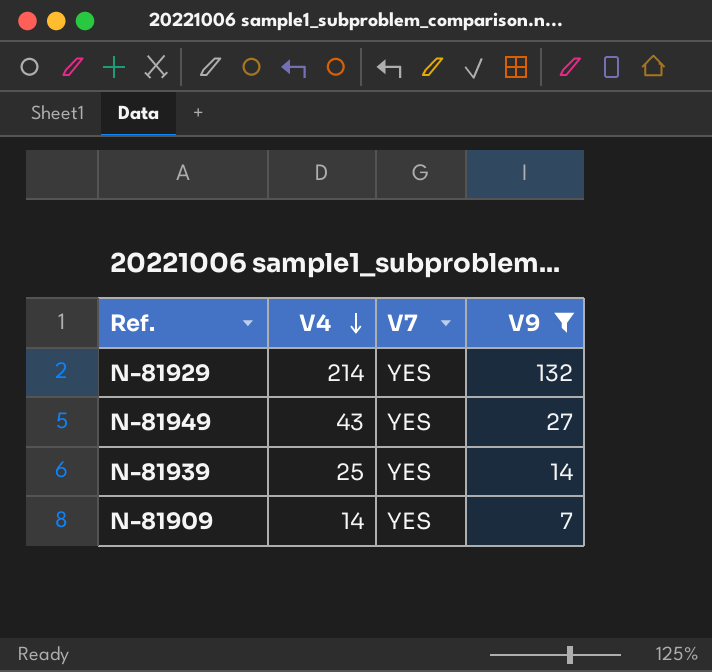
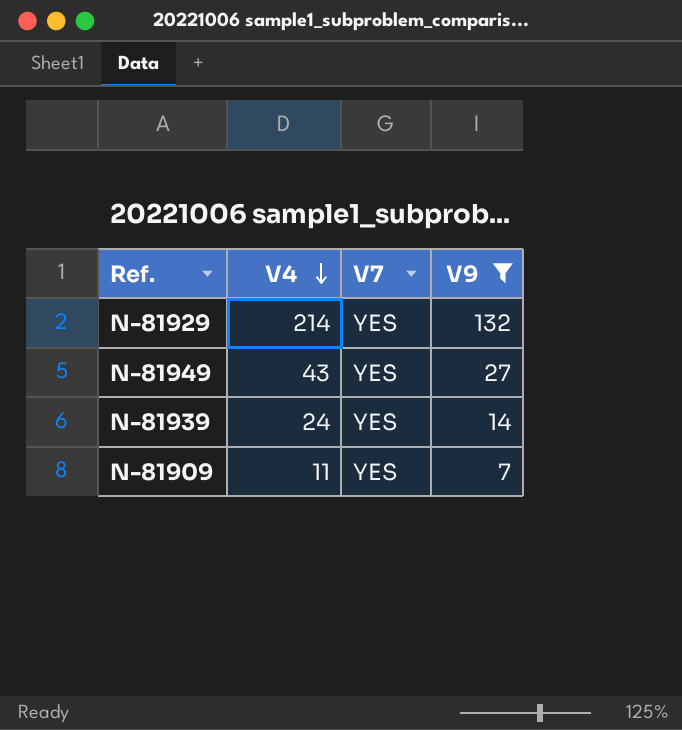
N-81939 | V4: 25 -> 24
N-81909 | V4: 14 -> 11

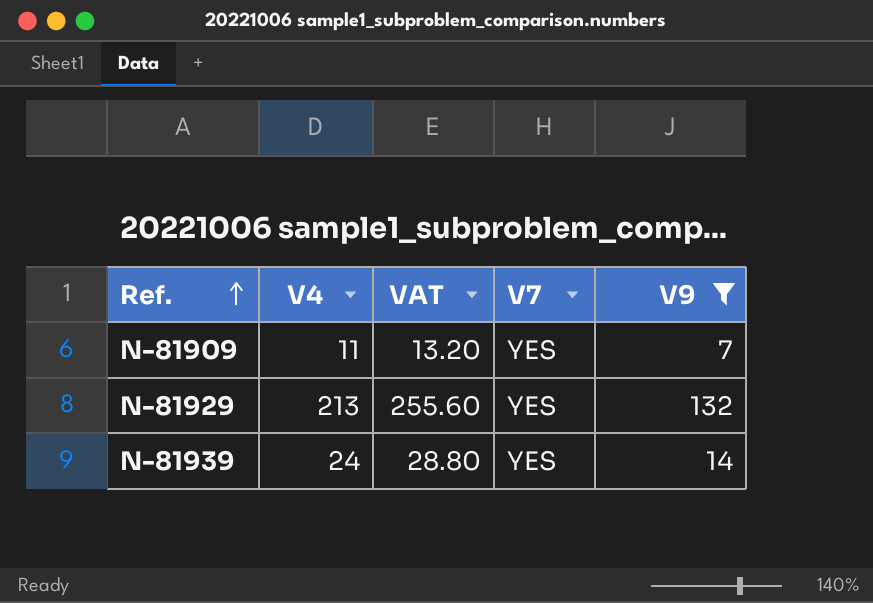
row order: V4 descending -> Ref. ascending
column VAT | formula: none -> [V4] * 1.2
row N-81949: 43 | YES | 27 -> none
N-81929 | V4: 214 -> 213

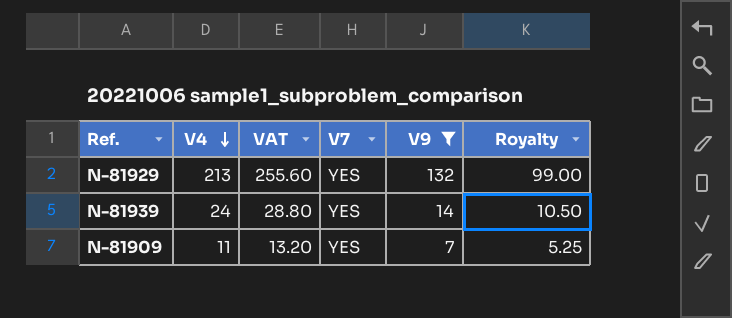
row order: Ref. ascending -> V4 descending
column Royalty | formula: none -> [V9] * 0.75

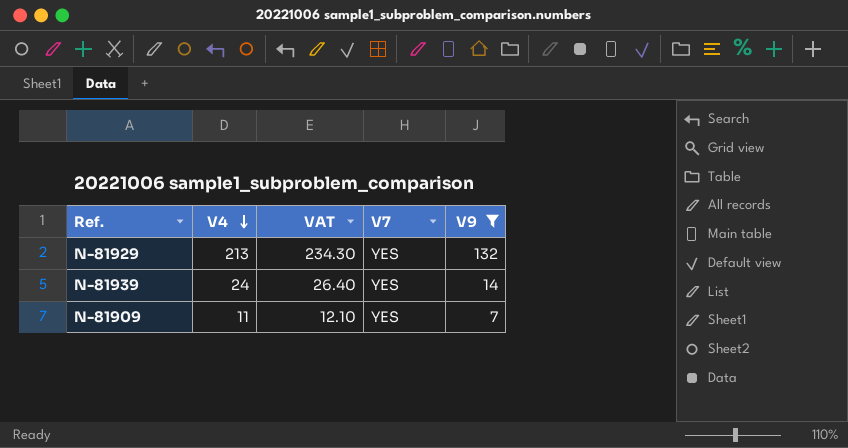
column Royalty | formula: [V9] * 0.75 -> none
column VAT | formula: [V4] * 1.2 -> [V4] * 1.1

